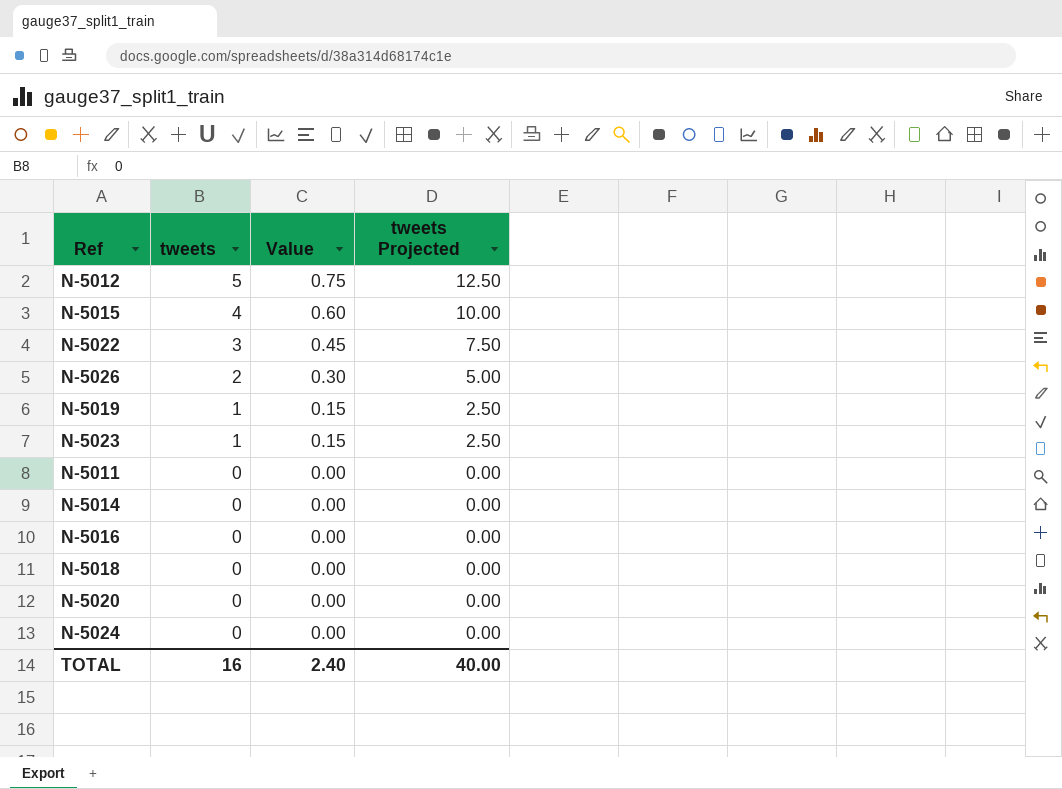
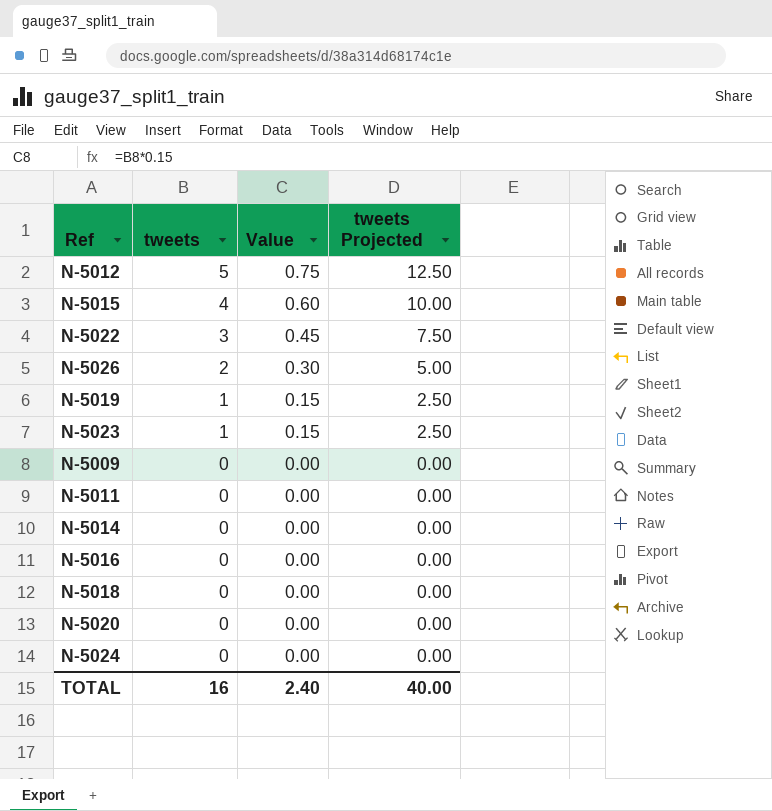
row N-5009: none -> 0 | 0.00 | 0.00

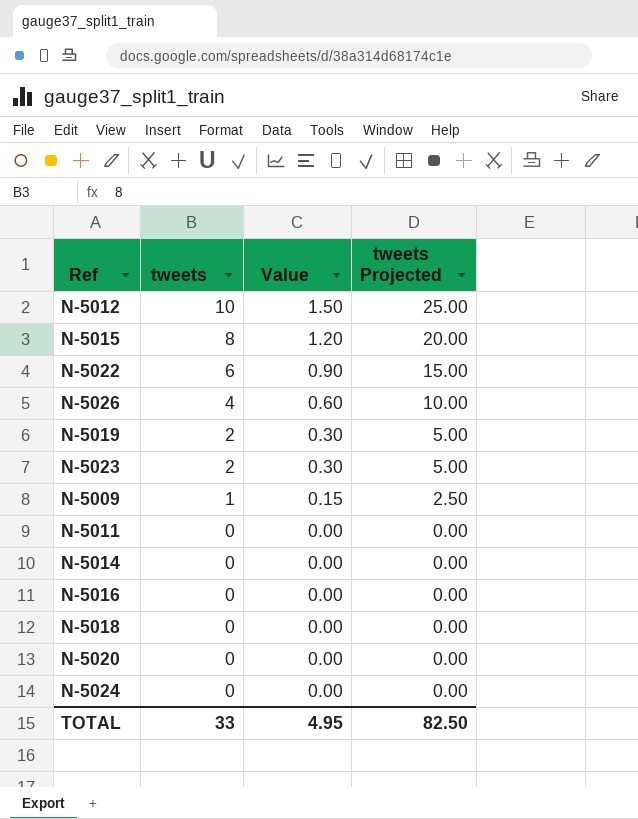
N-5012 | tweets: 5 -> 10
N-5012 | Value: 0.75 -> 1.50
N-5012 | tweets Projected: 12.50 -> 25.00
N-5015 | tweets: 4 -> 8
N-5015 | Value: 0.60 -> 1.20
N-5015 | tweets Projected: 10.00 -> 20.00
N-5022 | tweets: 3 -> 6
N-5022 | Value: 0.45 -> 0.90
N-5022 | tweets Projected: 7.50 -> 15.00
N-5026 | tweets: 2 -> 4
N-5026 | Value: 0.30 -> 0.60
N-5026 | tweets Projected: 5.00 -> 10.00
N-5019 | tweets: 1 -> 2
N-5019 | Value: 0.15 -> 0.30
N-5019 | tweets Projected: 2.50 -> 5.00
N-5023 | tweets: 1 -> 2
N-5023 | Value: 0.15 -> 0.30
N-5023 | tweets Projected: 2.50 -> 5.00
N-5009 | tweets: 0 -> 1
N-5009 | Value: 0.00 -> 0.15
N-5009 | tweets Projected: 0.00 -> 2.50
TOTAL | tweets: 16 -> 33
TOTAL | Value: 2.40 -> 4.95
TOTAL | tweets Projected: 40.00 -> 82.50

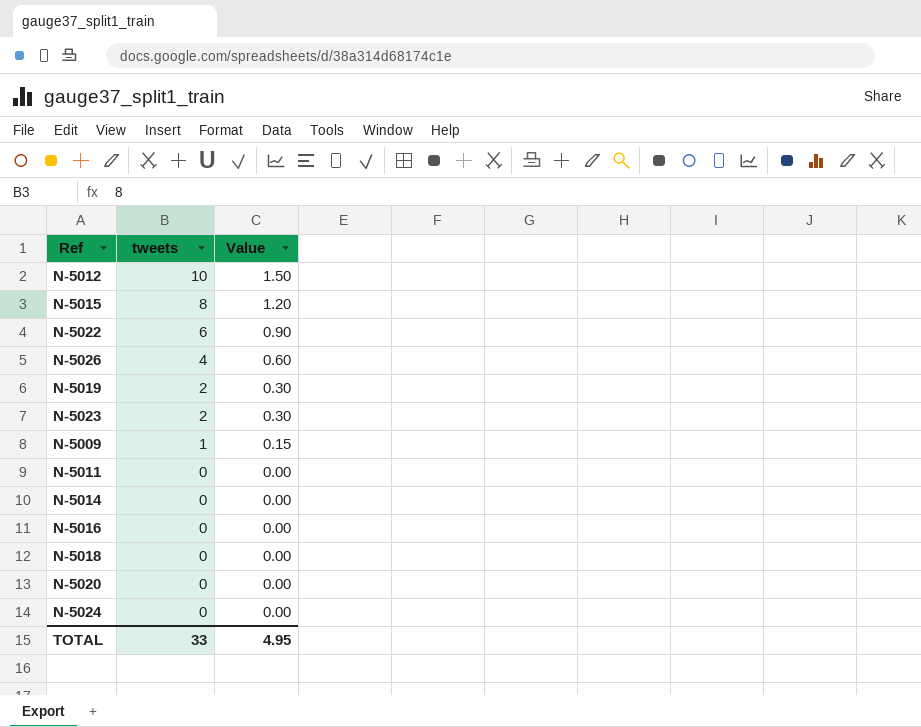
column tweets Projected | formula: [tweets] * 2.5 -> none

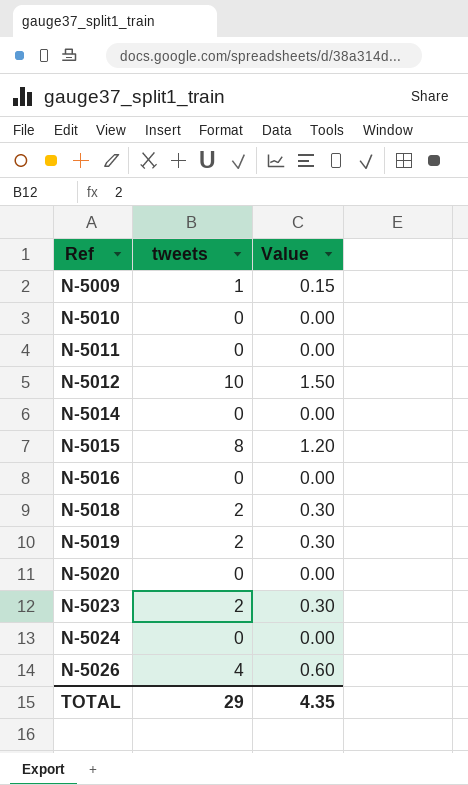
row order: tweets descending -> Ref ascending
row N-5022: 6 | 0.90 -> none
row N-5010: none -> 0 | 0.00
N-5018 | tweets: 0 -> 2
N-5018 | Value: 0.00 -> 0.30
TOTAL | tweets: 33 -> 29
TOTAL | Value: 4.95 -> 4.35

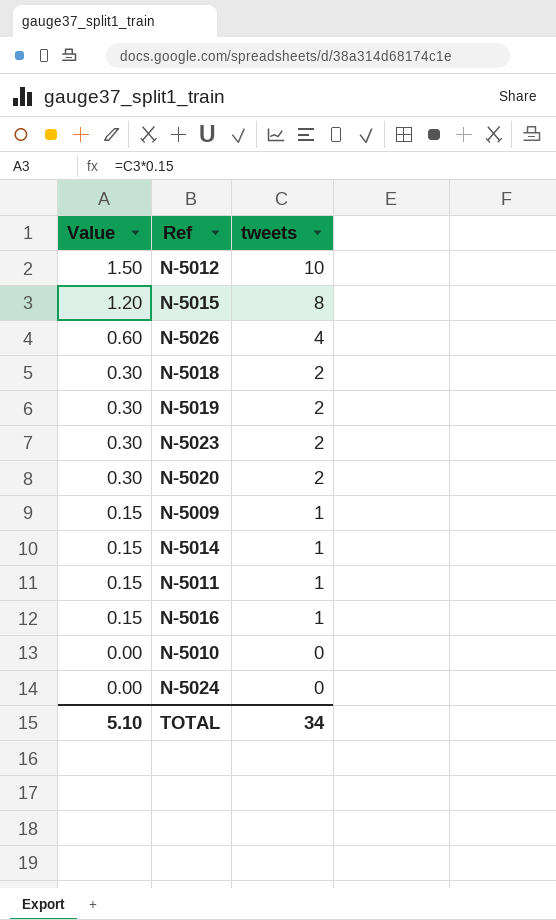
row order: Ref ascending -> Value descending
column Value | position: 3 -> 1
N-5020 | Value: 0.00 -> 0.30
N-5020 | tweets: 0 -> 2
N-5014 | Value: 0.00 -> 0.15
N-5014 | tweets: 0 -> 1
N-5011 | Value: 0.00 -> 0.15
N-5011 | tweets: 0 -> 1
N-5016 | Value: 0.00 -> 0.15
N-5016 | tweets: 0 -> 1
TOTAL | Value: 4.35 -> 5.10
TOTAL | tweets: 29 -> 34

